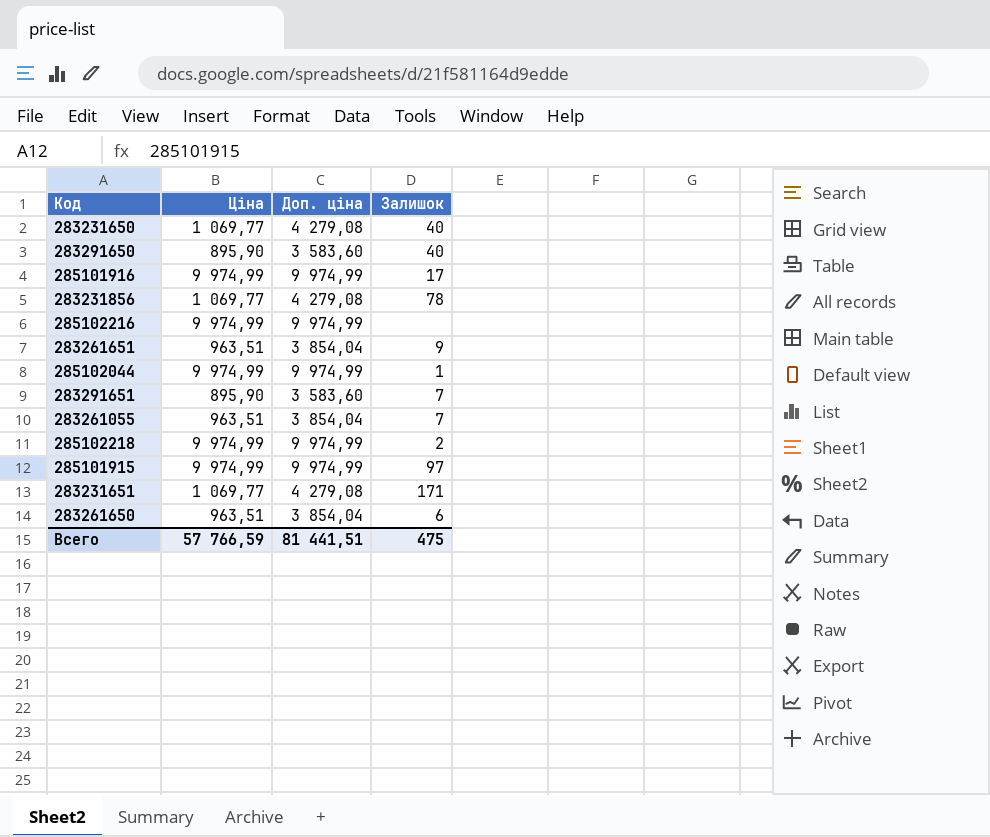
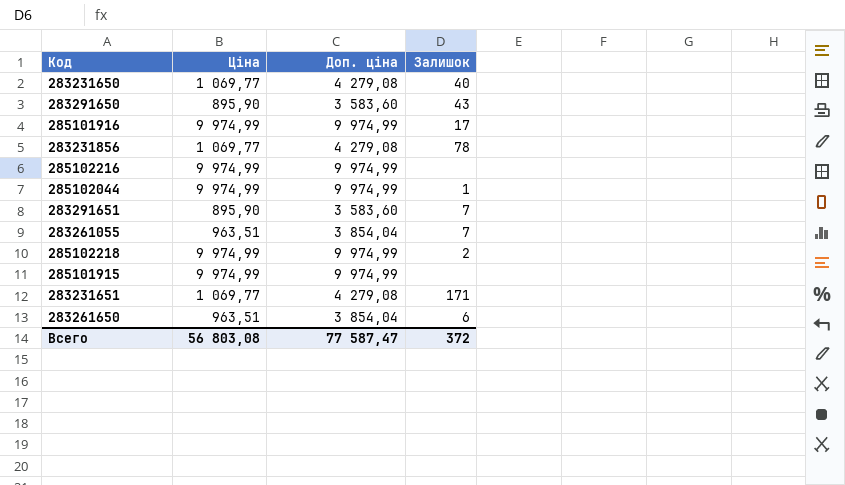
row 283261651: 963,51 | 3 854,04 | 9 -> none
283291650 | Залишок: 40 -> 43
285101915 | Залишок: 97 -> none
Всего | Ціна: 57 766,59 -> 56 803,08
Всего | Доп. ціна: 81 441,51 -> 77 587,47
Всего | Залишок: 475 -> 372

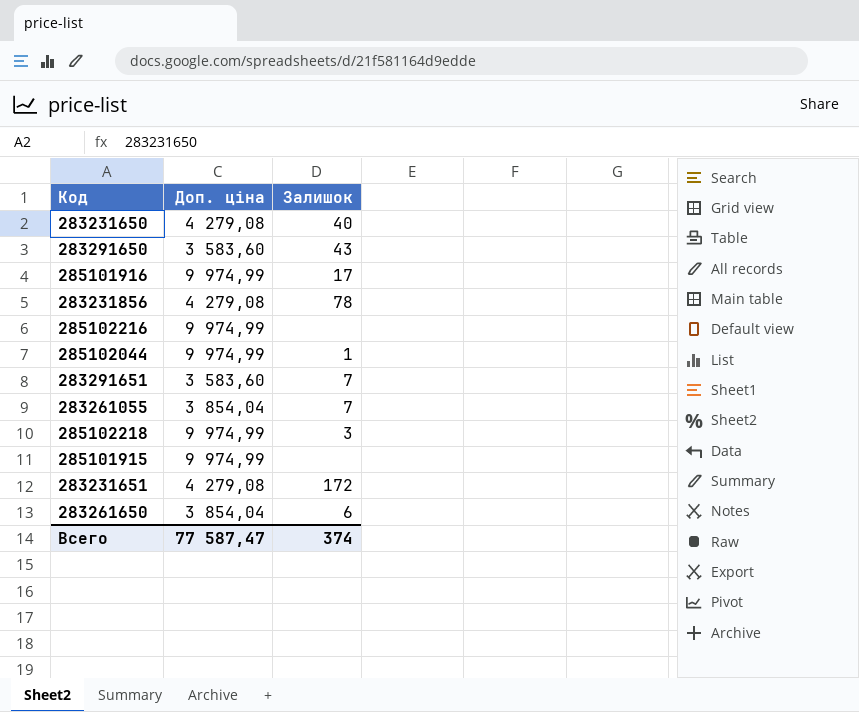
column Ціна | position: 2 -> none
285102218 | Залишок: 2 -> 3
283231651 | Залишок: 171 -> 172
Всего | Залишок: 372 -> 374

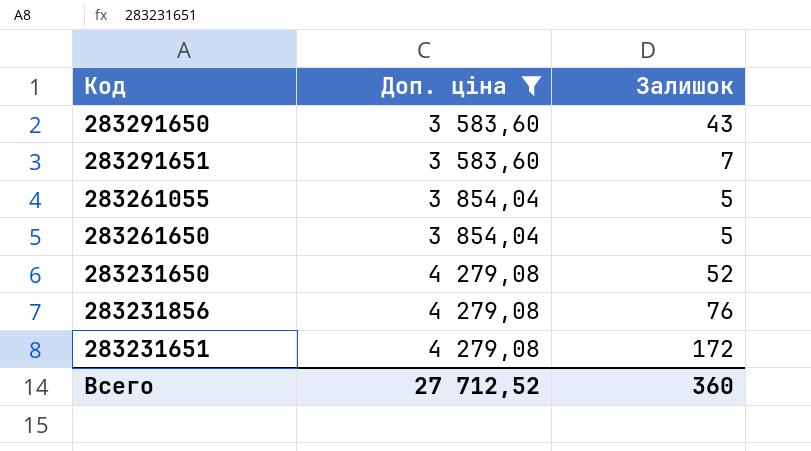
filter: none -> Доп. ціна != 9 974,99
row order: none -> Доп. ціна ascending
283261055 | Залишок: 7 -> 5
283261650 | Залишок: 6 -> 5
283231650 | Залишок: 40 -> 52
283231856 | Залишок: 78 -> 76
Всего | Доп. ціна: 77 587,47 -> 27 712,52
Всего | Залишок: 374 -> 360

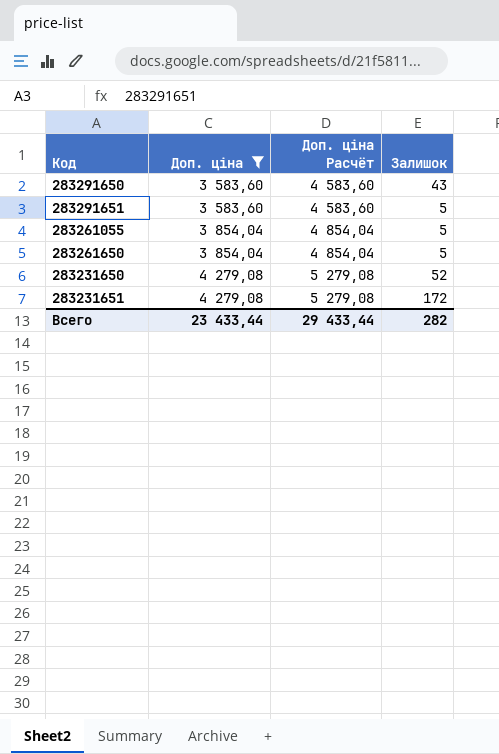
column Доп. ціна Расчёт | formula: none -> [Доп. ціна] + 1000
row 283231856: 4 279,08 | 76 -> none
283291651 | Залишок: 7 -> 5
Всего | Доп. ціна: 27 712,52 -> 23 433,44
Всего | Залишок: 360 -> 282

